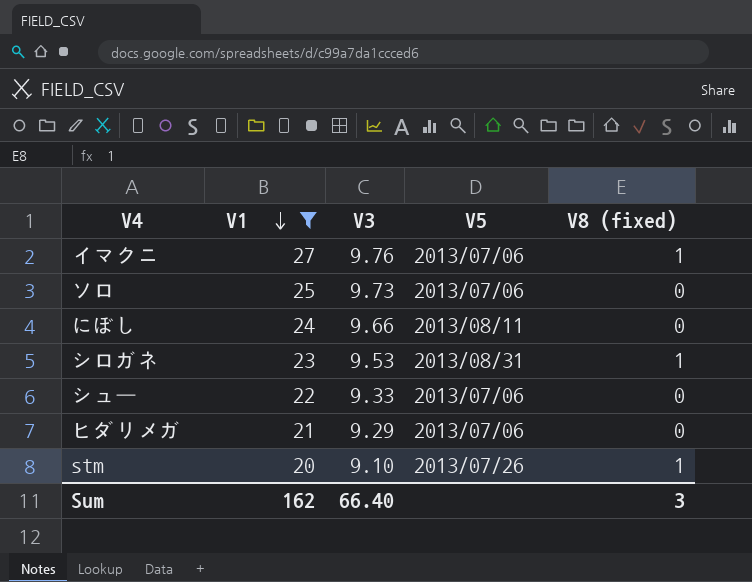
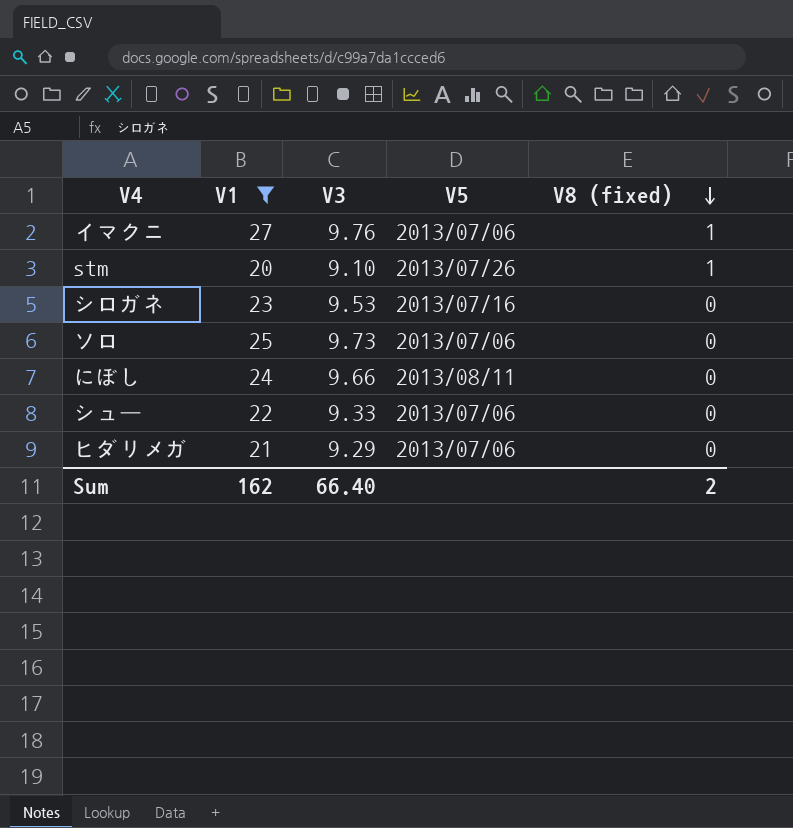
row order: V1 descending -> V8 (fixed) descending
シロガネ | V5: 2013/08/31 -> 2013/07/16
シロガネ | V8 (fixed): 1 -> 0
Sum | V8 (fixed): 3 -> 2

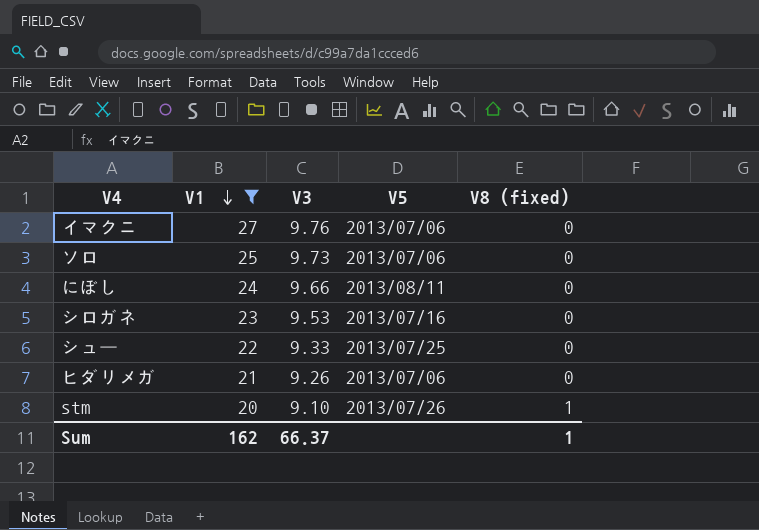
row order: V8 (fixed) descending -> V1 descending
イマクニ | V8 (fixed): 1 -> 0
シュー | V5: 2013/07/06 -> 2013/07/25
ヒダリメガ | V3: 9.29 -> 9.26
Sum | V3: 66.40 -> 66.37
Sum | V8 (fixed): 2 -> 1

